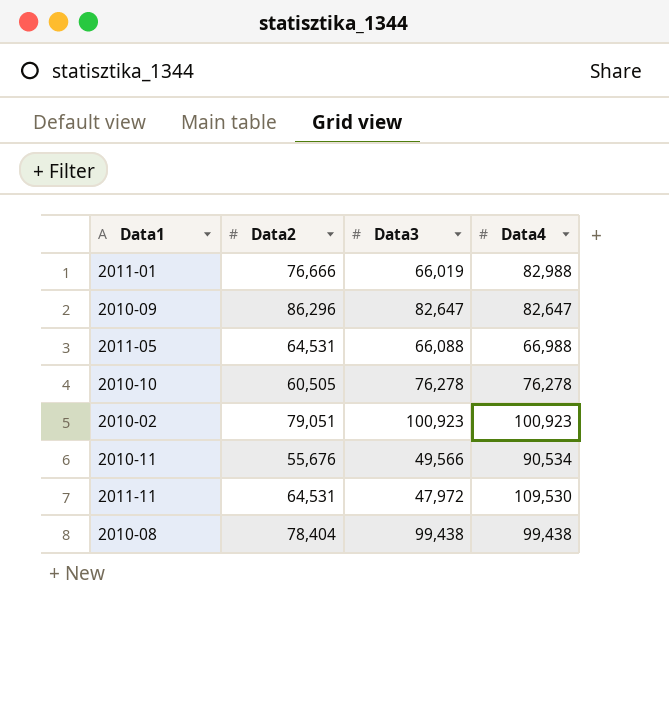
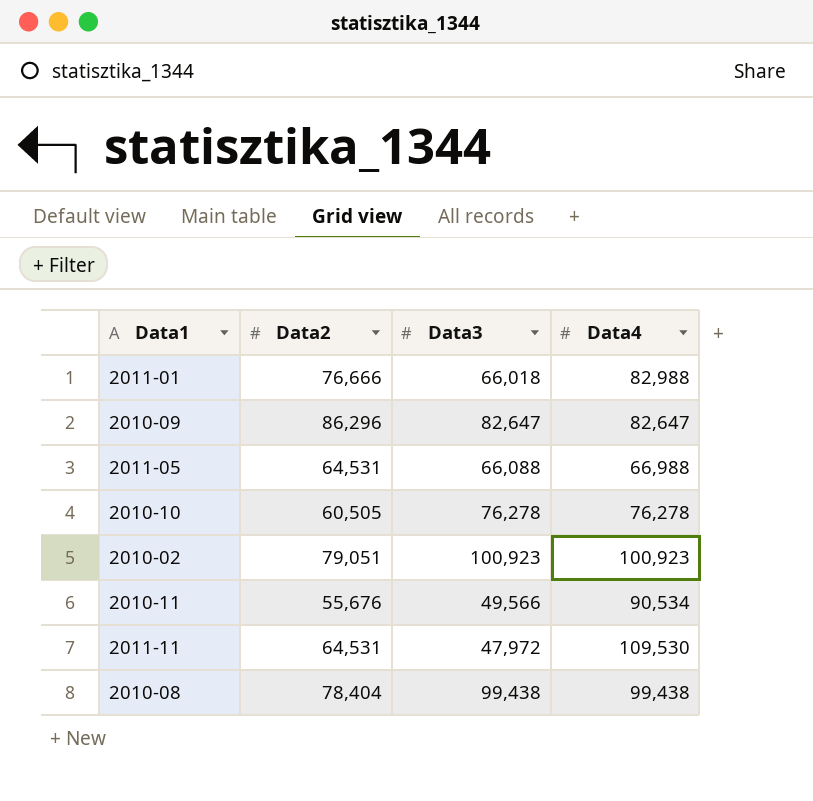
2011-01 | Data3: 66,019 -> 66,018

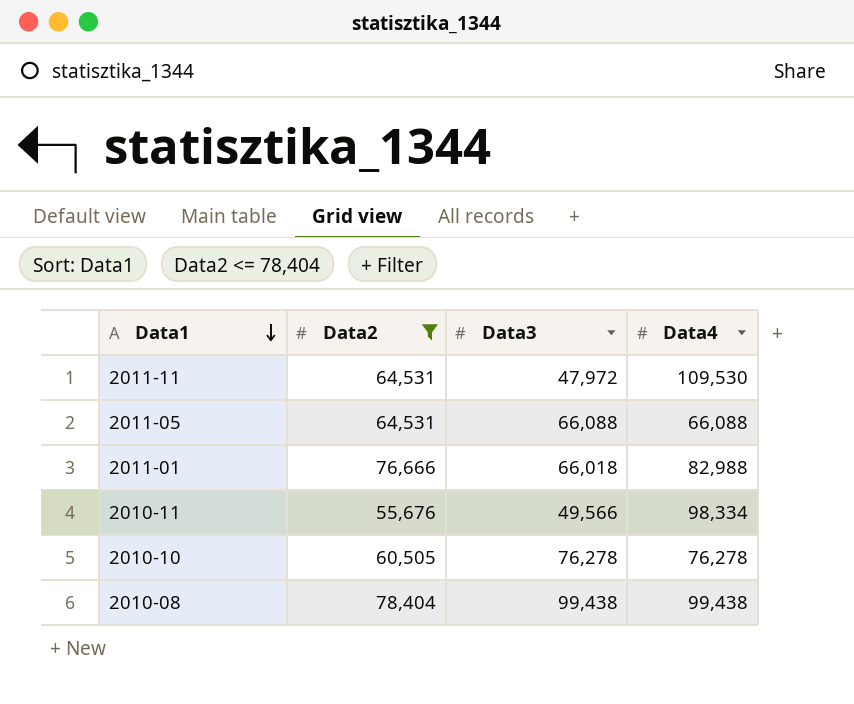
filter: none -> Data2 <= 78,404
row order: none -> Data1 descending
2011-05 | Data4: 66,988 -> 66,088
2010-11 | Data4: 90,534 -> 98,334

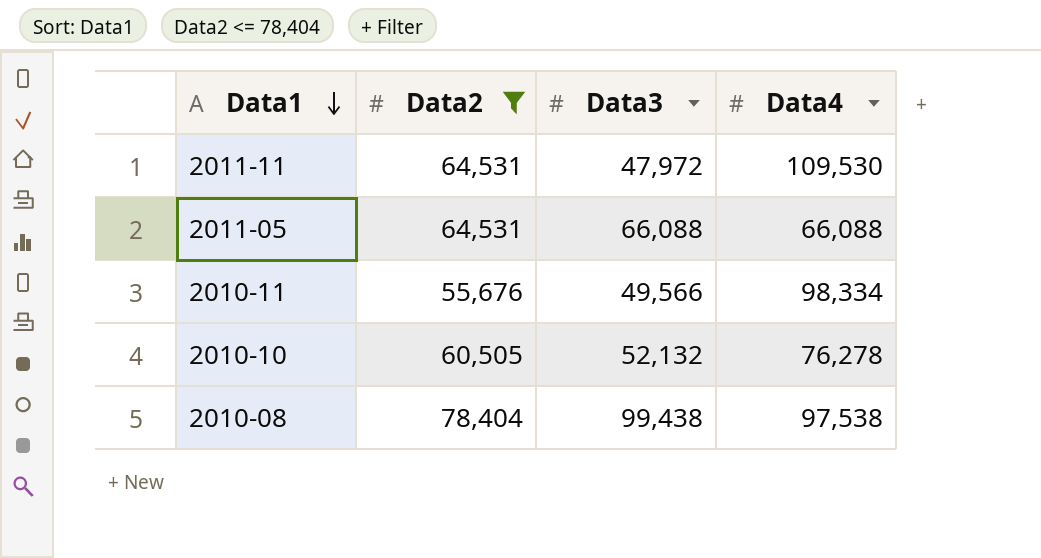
row 2011-01: 76,666 | 66,018 | 82,988 -> none
2010-10 | Data3: 76,278 -> 52,132
2010-08 | Data4: 99,438 -> 97,538

